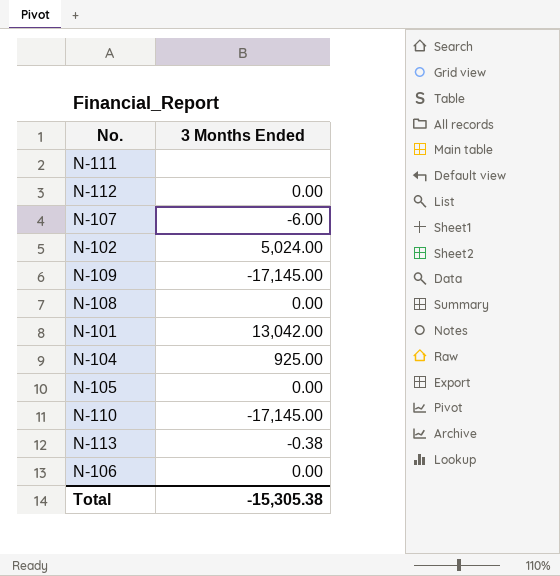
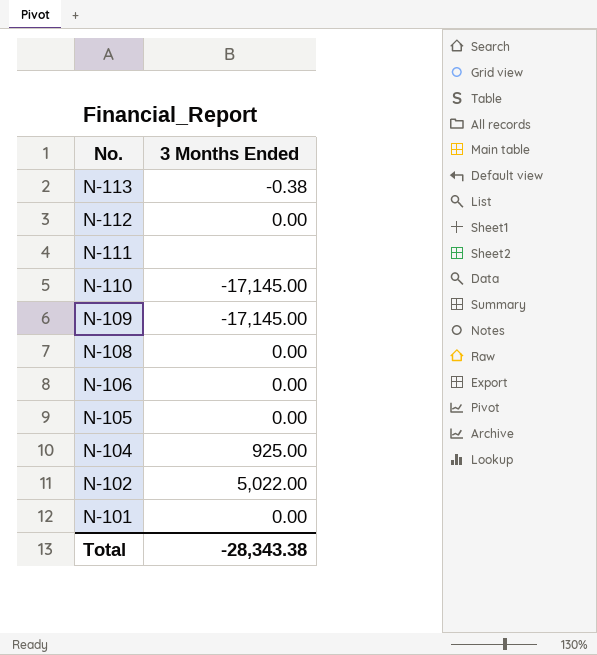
row order: none -> No. descending
row N-107: -6.00 -> none
N-102 | 3 Months Ended: 5,024.00 -> 5,022.00
N-101 | 3 Months Ended: 13,042.00 -> 0.00
Total | 3 Months Ended: -15,305.38 -> -28,343.38

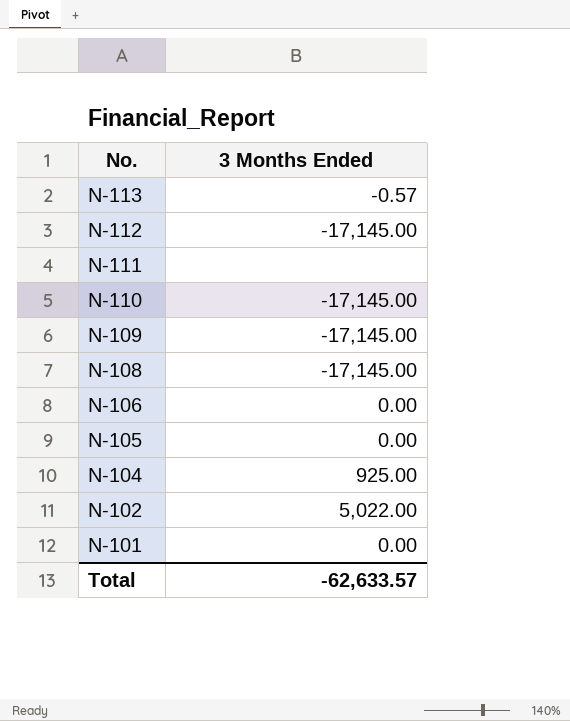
N-113 | 3 Months Ended: -0.38 -> -0.57
N-112 | 3 Months Ended: 0.00 -> -17,145.00
N-108 | 3 Months Ended: 0.00 -> -17,145.00
Total | 3 Months Ended: -28,343.38 -> -62,633.57

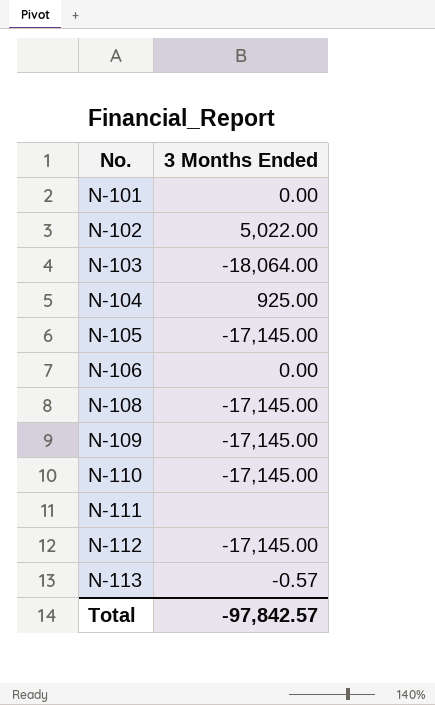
row order: No. descending -> No. ascending
row N-103: none -> -18,064.00
N-105 | 3 Months Ended: 0.00 -> -17,145.00
Total | 3 Months Ended: -62,633.57 -> -97,842.57

